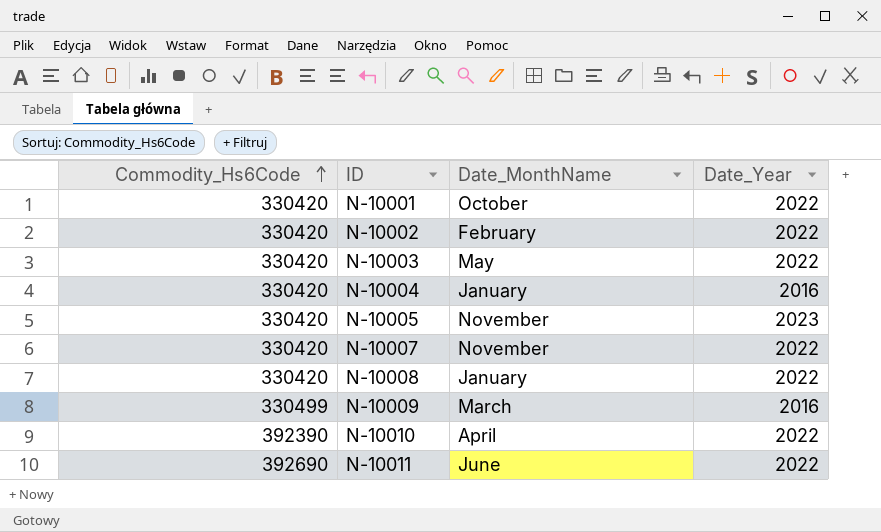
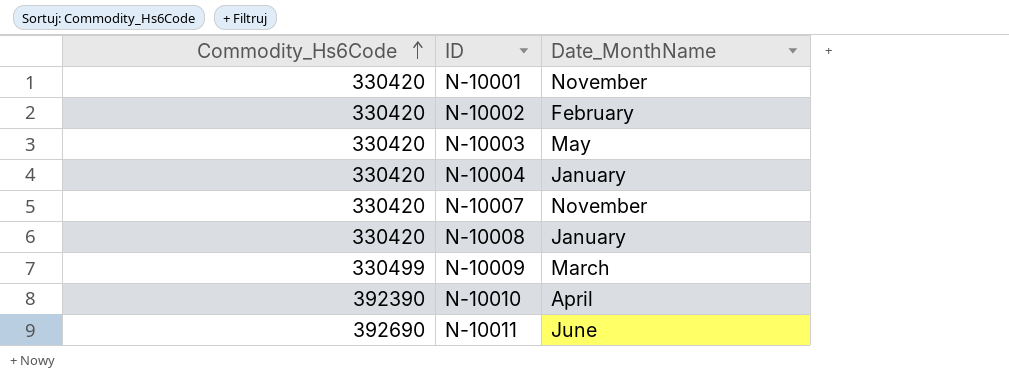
column Date_Year | position: 4 -> none
row N-10005: 330420 | November | 2023 -> none
N-10001 | Date_MonthName: October -> November

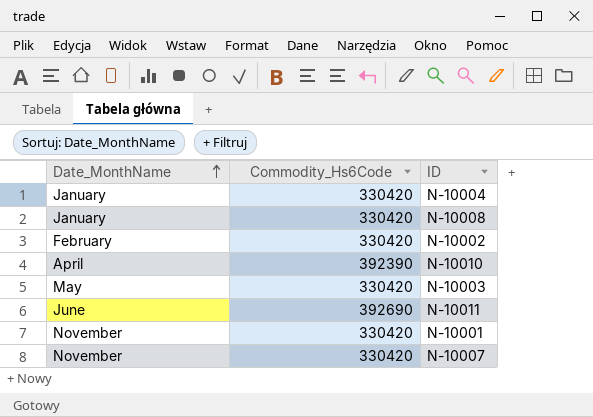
row order: Commodity_Hs6Code ascending -> Date_MonthName ascending
column Date_MonthName | position: 3 -> 1
row N-10009: 330499 | March -> none

